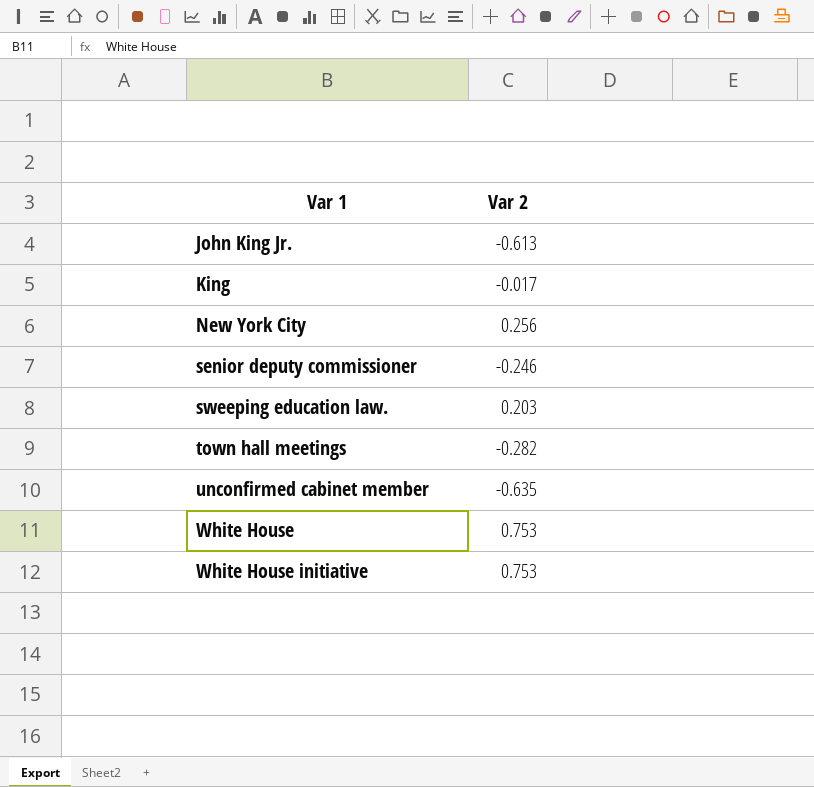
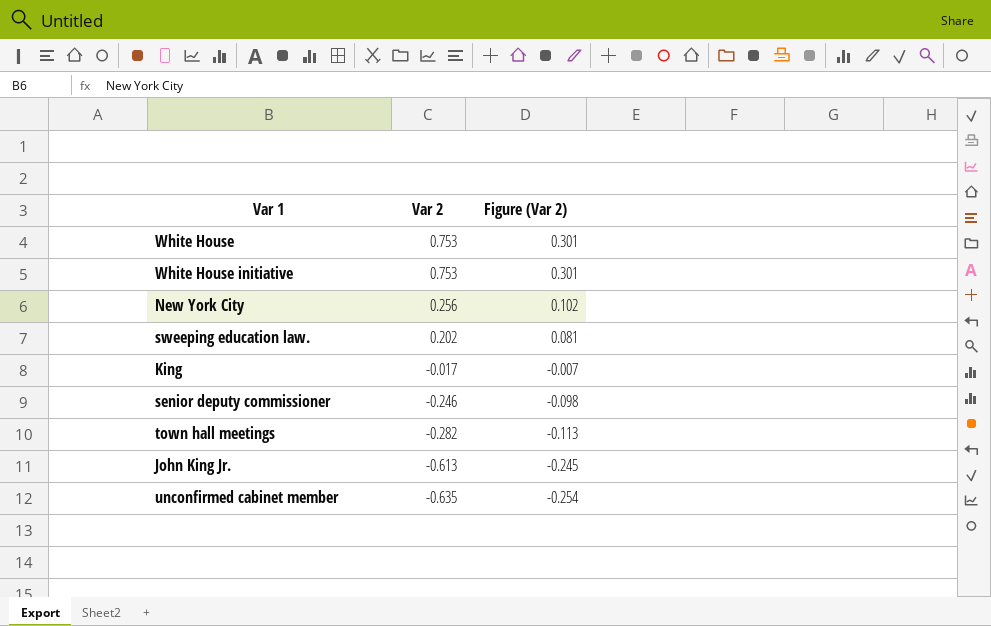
row order: Var 1 ascending -> Var 2 descending
column Figure (Var 2) | formula: none -> [Var 2] * 0.4
sweeping education law. | Var 2: 0.203 -> 0.202

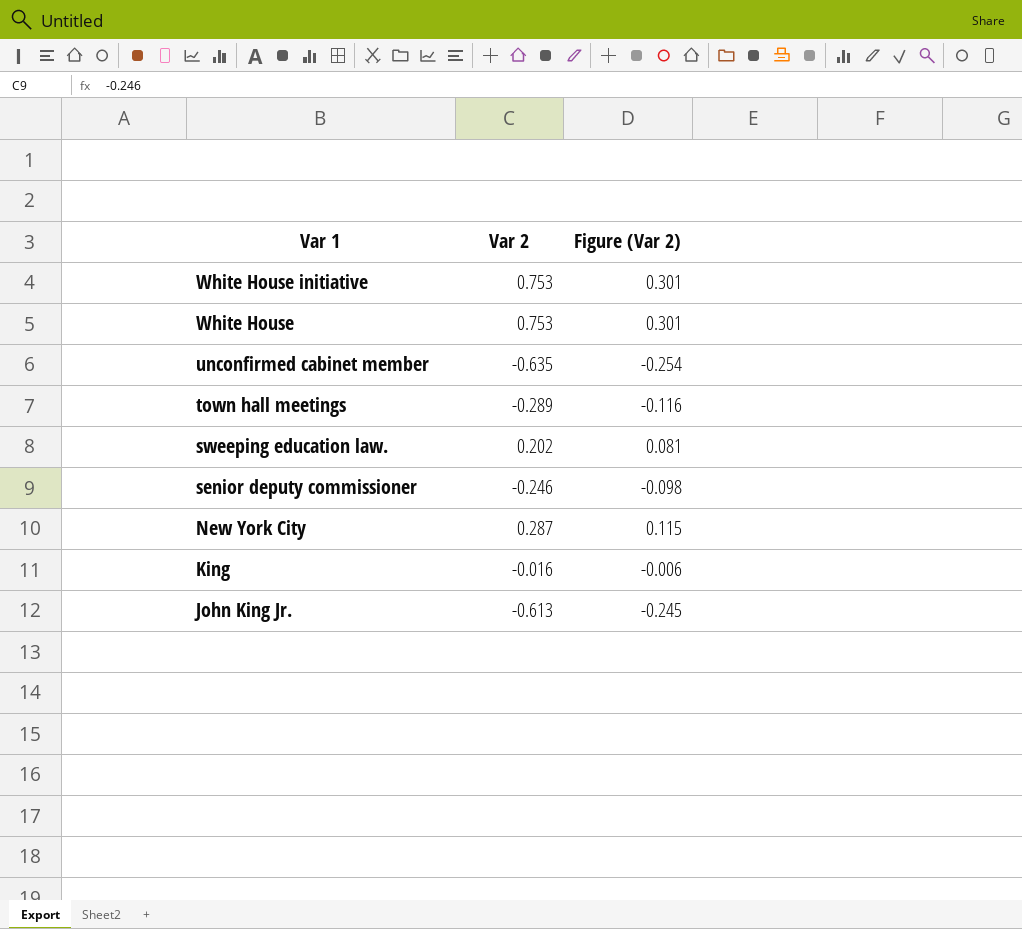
row order: Var 2 descending -> Var 1 descending
town hall meetings | Var 2: -0.282 -> -0.289
town hall meetings | Figure (Var 2): -0.113 -> -0.116
New York City | Var 2: 0.256 -> 0.287
New York City | Figure (Var 2): 0.102 -> 0.115
King | Var 2: -0.017 -> -0.016
King | Figure (Var 2): -0.007 -> -0.006

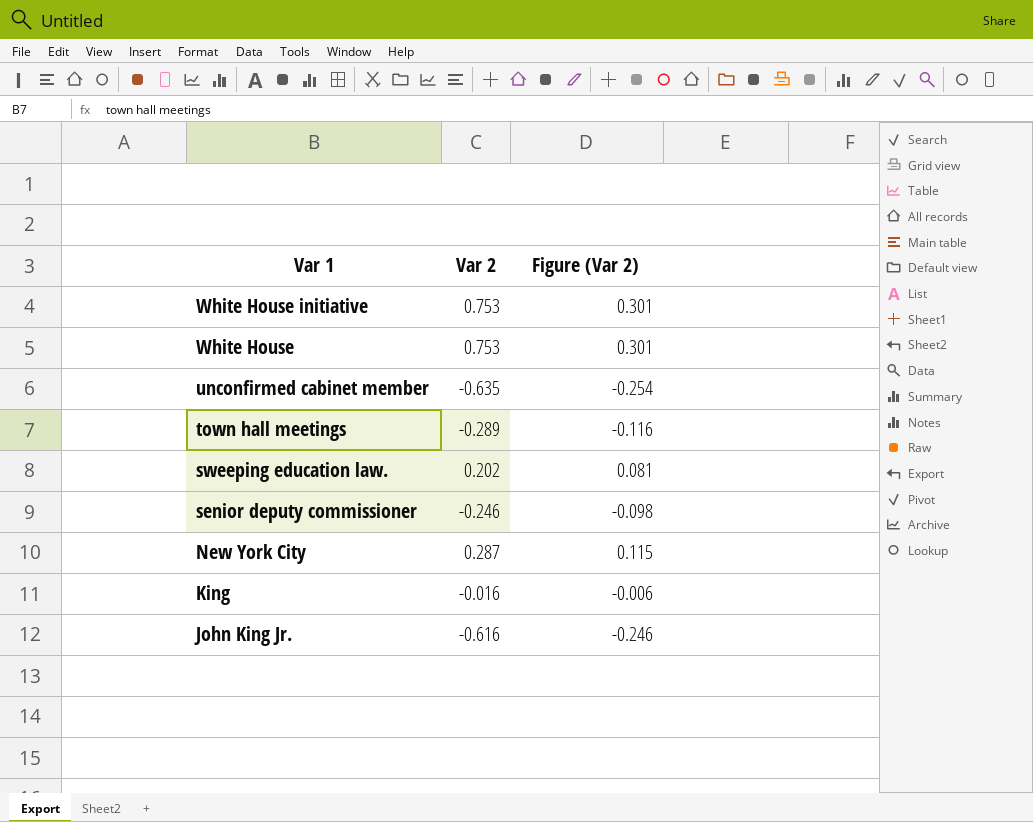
John King Jr. | Var 2: -0.613 -> -0.616
John King Jr. | Figure (Var 2): -0.245 -> -0.246

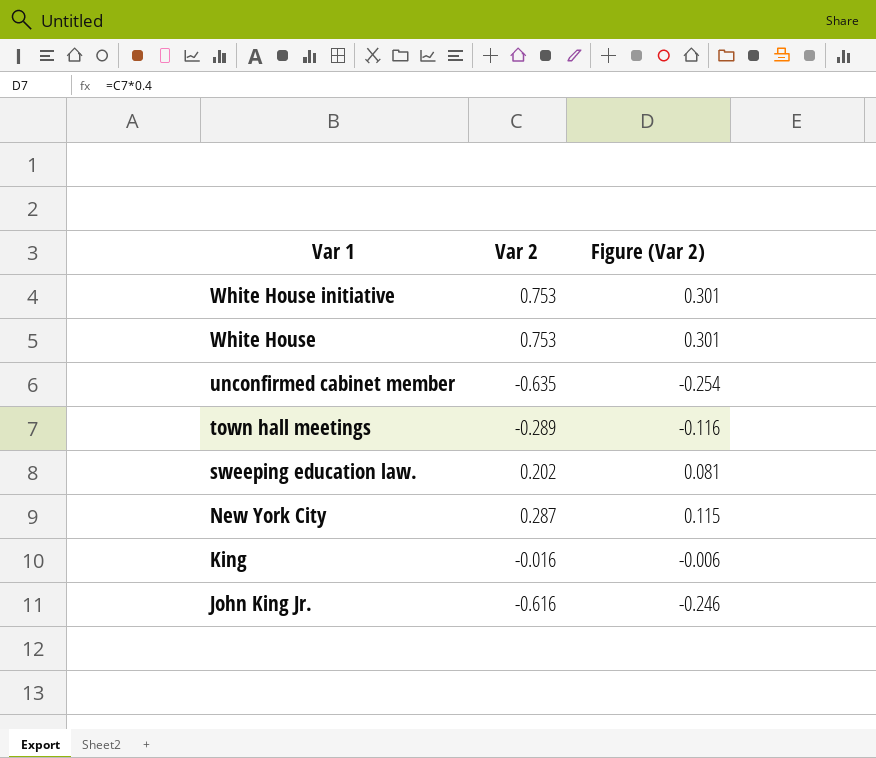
row senior deputy commissioner: -0.246 | -0.098 -> none

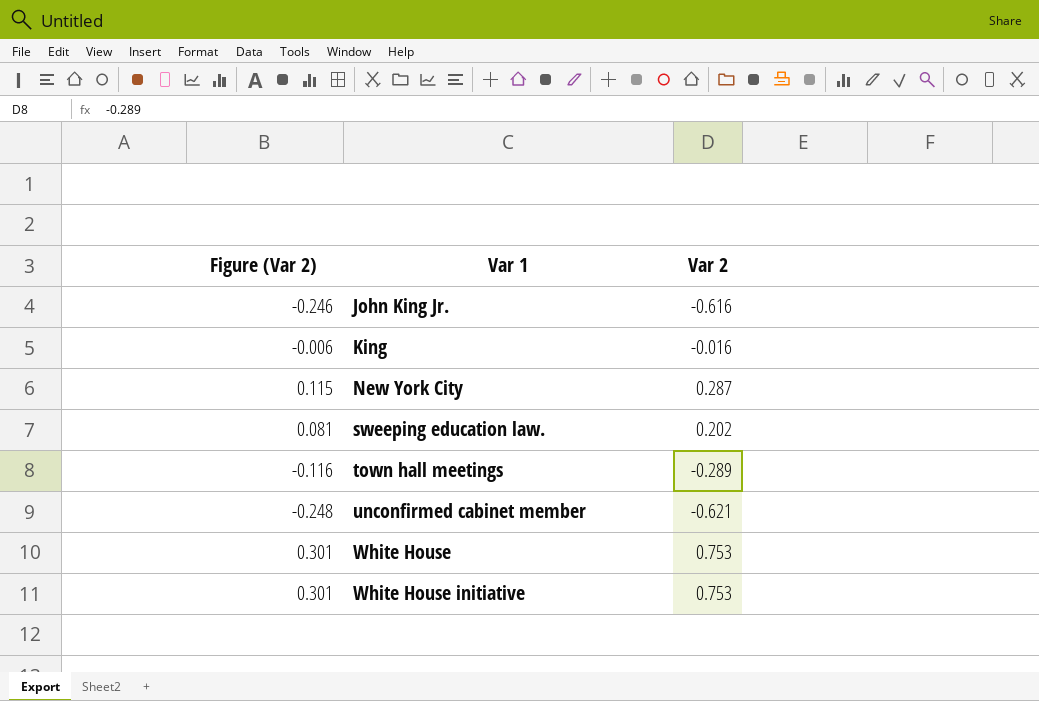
row order: Var 1 descending -> Var 1 ascending
column Figure (Var 2) | position: 3 -> 1
unconfirmed cabinet member | Figure (Var 2): -0.254 -> -0.248
unconfirmed cabinet member | Var 2: -0.635 -> -0.621

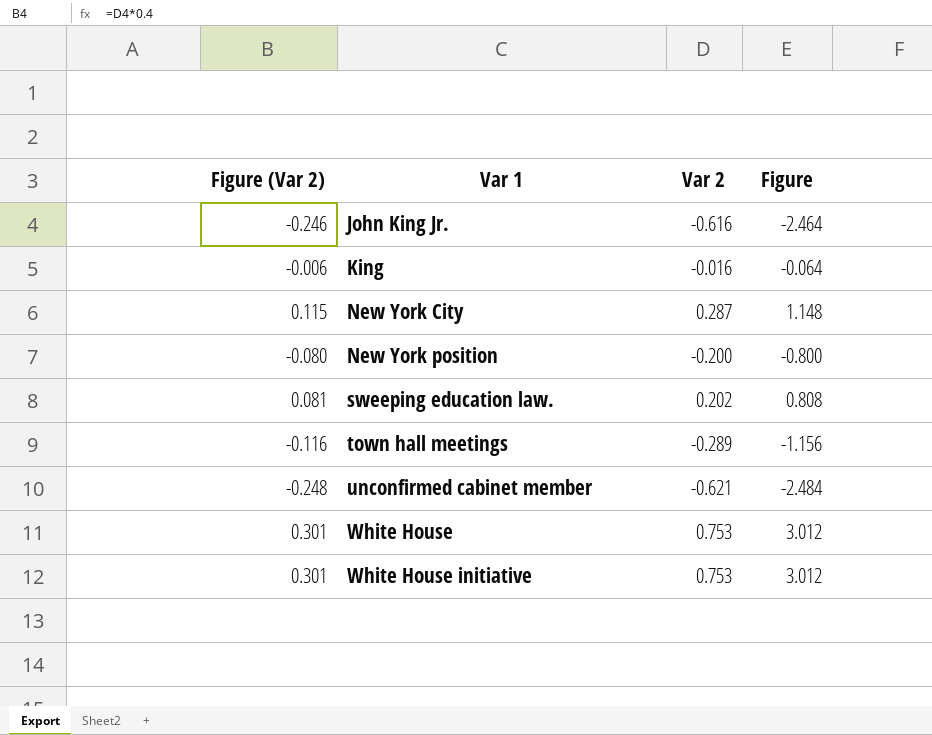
column Figure | formula: none -> [Var 2] * 4
row New York position: none -> -0.080 | -0.200 | -0.800

